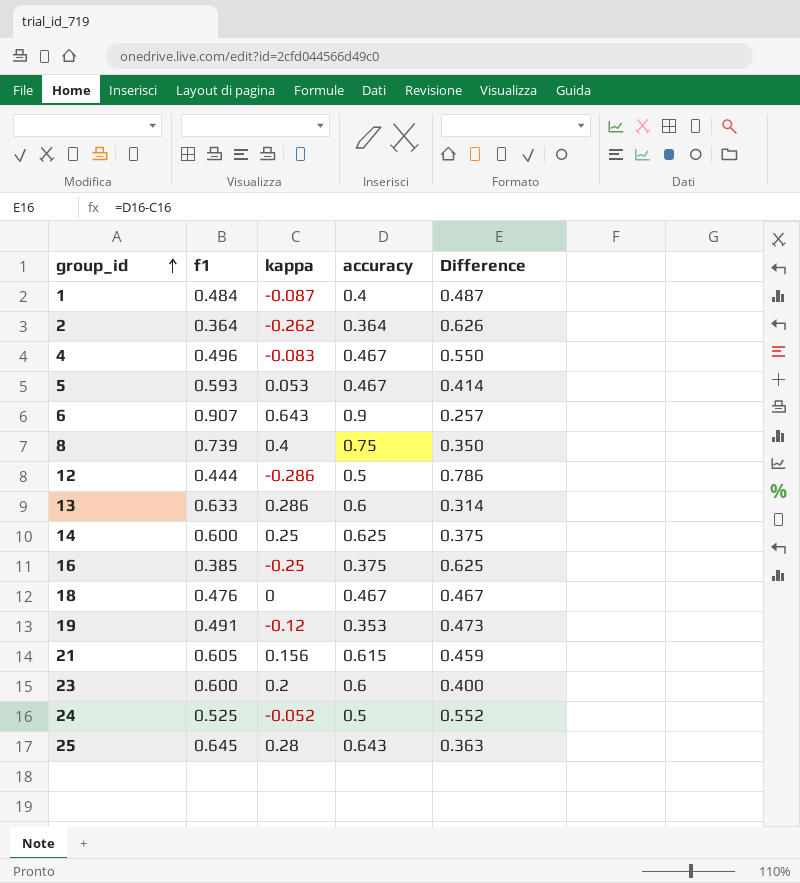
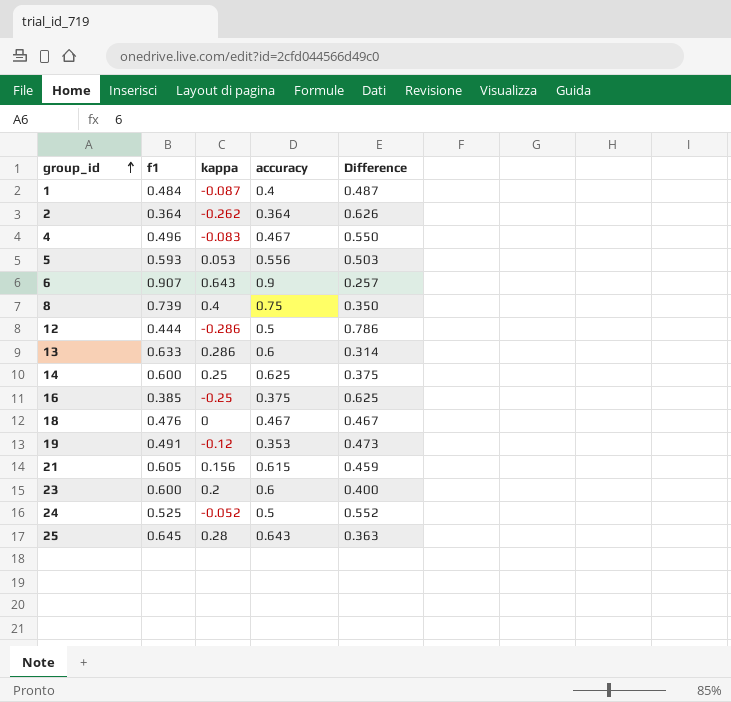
5 | accuracy: 0.467 -> 0.556
5 | Difference: 0.414 -> 0.503

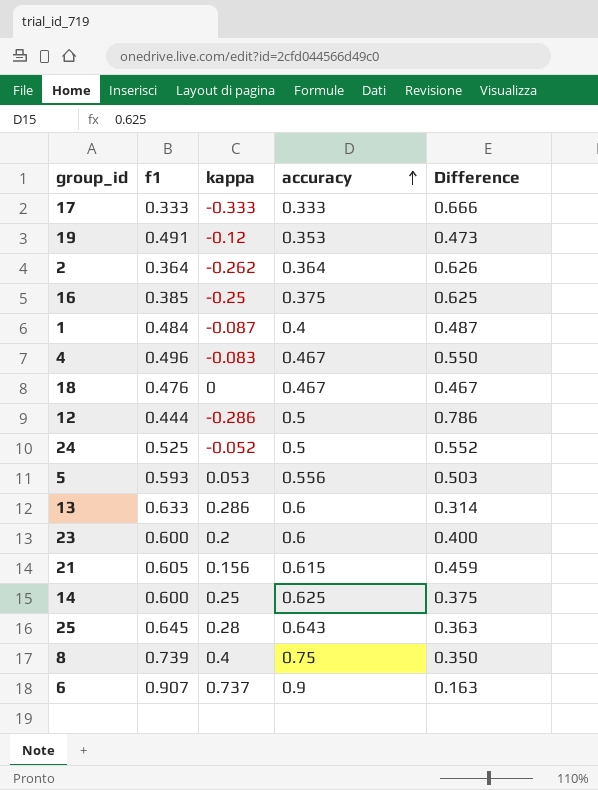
row order: group_id ascending -> accuracy ascending
row 17: none -> 0.333 | -0.333 | 0.333 | 0.666
6 | kappa: 0.643 -> 0.737
6 | Difference: 0.257 -> 0.163

